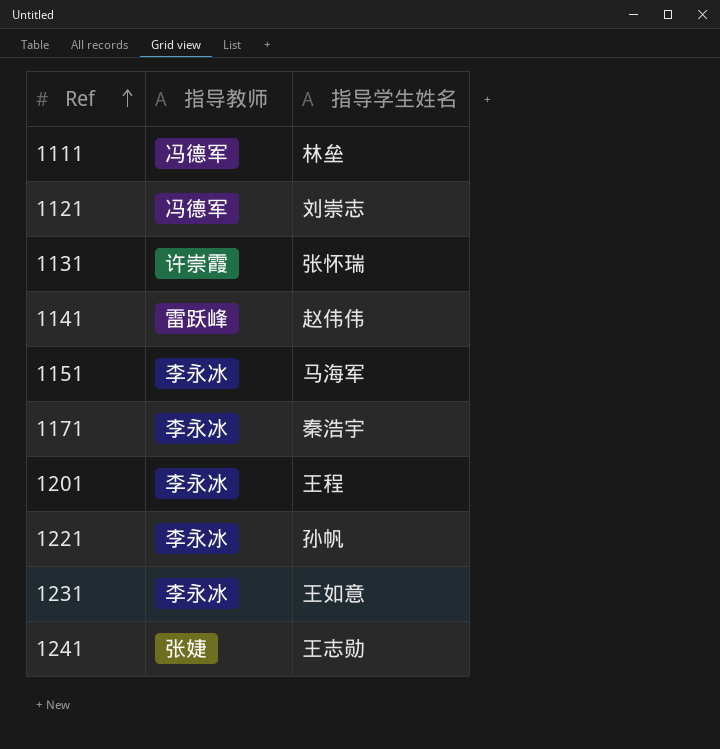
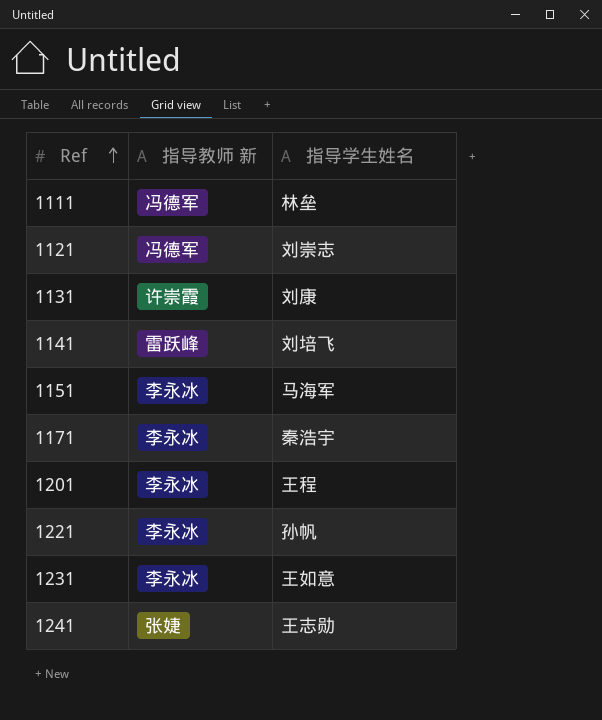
column name: 指导教师 -> 指导教师 新
1131 | 指导学生姓名: 张怀瑞 -> 刘康
1141 | 指导学生姓名: 赵伟伟 -> 刘培飞

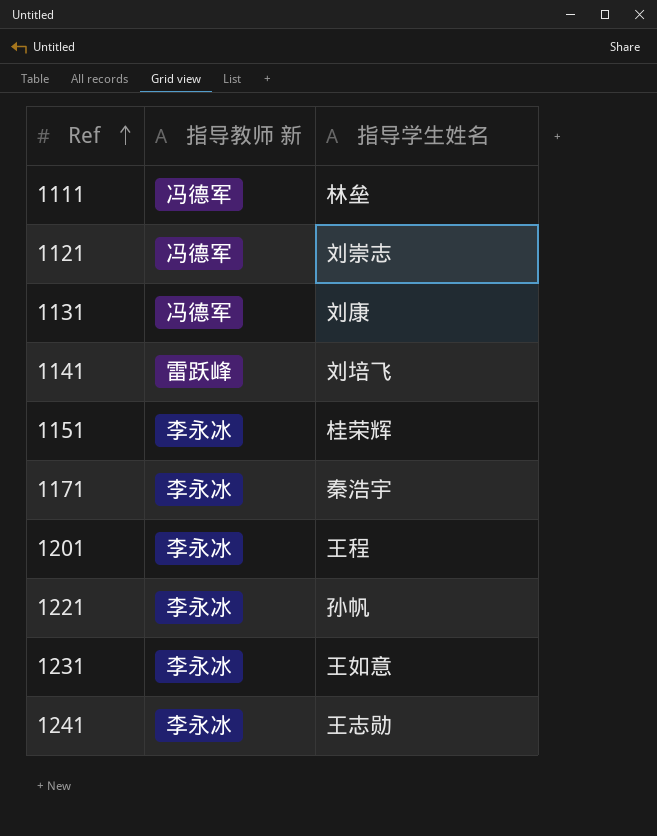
1131 | 指导教师 新: 许崇霞 -> 冯德军
1151 | 指导学生姓名: 马海军 -> 桂荣辉
1241 | 指导教师 新: 张婕 -> 李永冰

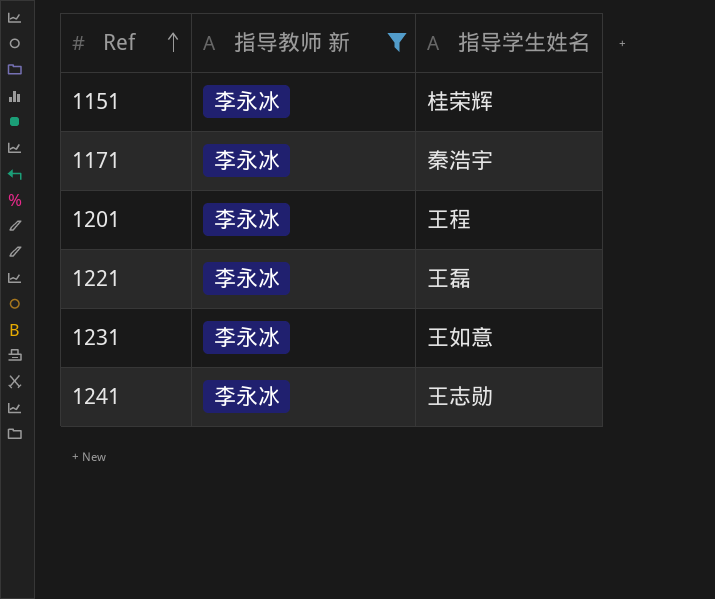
filter: none -> 指导教师 新 = 李永冰
1221 | 指导学生姓名: 孙帆 -> 王磊

